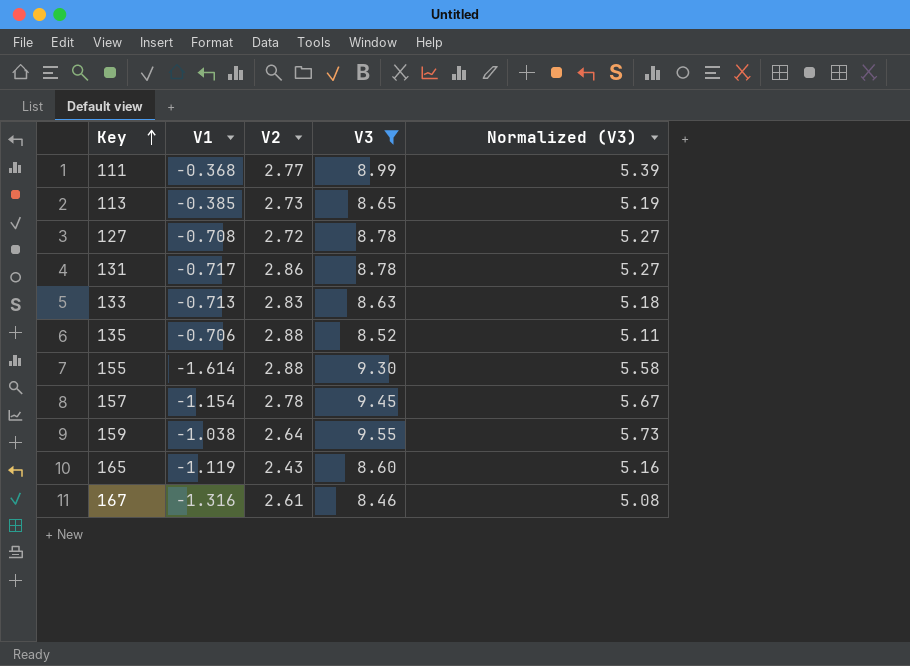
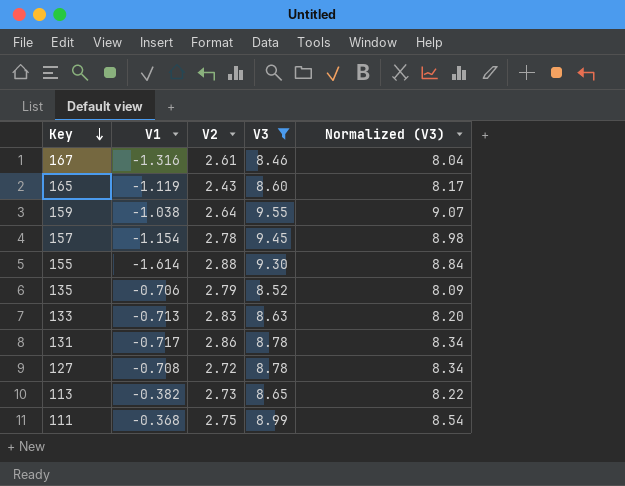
row order: Key ascending -> Key descending
column Normalized (V3) | formula: [V3] * 0.6 -> [V3] * 0.95
135 | V2: 2.88 -> 2.79
113 | V1: -0.385 -> -0.382
111 | V2: 2.77 -> 2.75

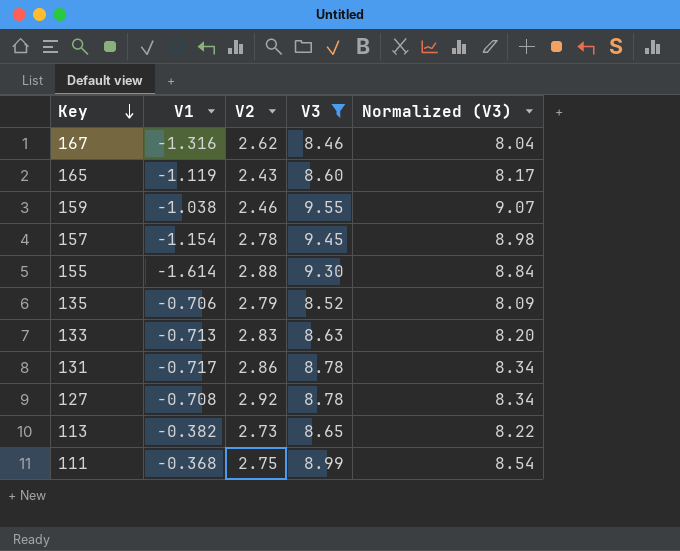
167 | V2: 2.61 -> 2.62
159 | V2: 2.64 -> 2.46
127 | V2: 2.72 -> 2.92

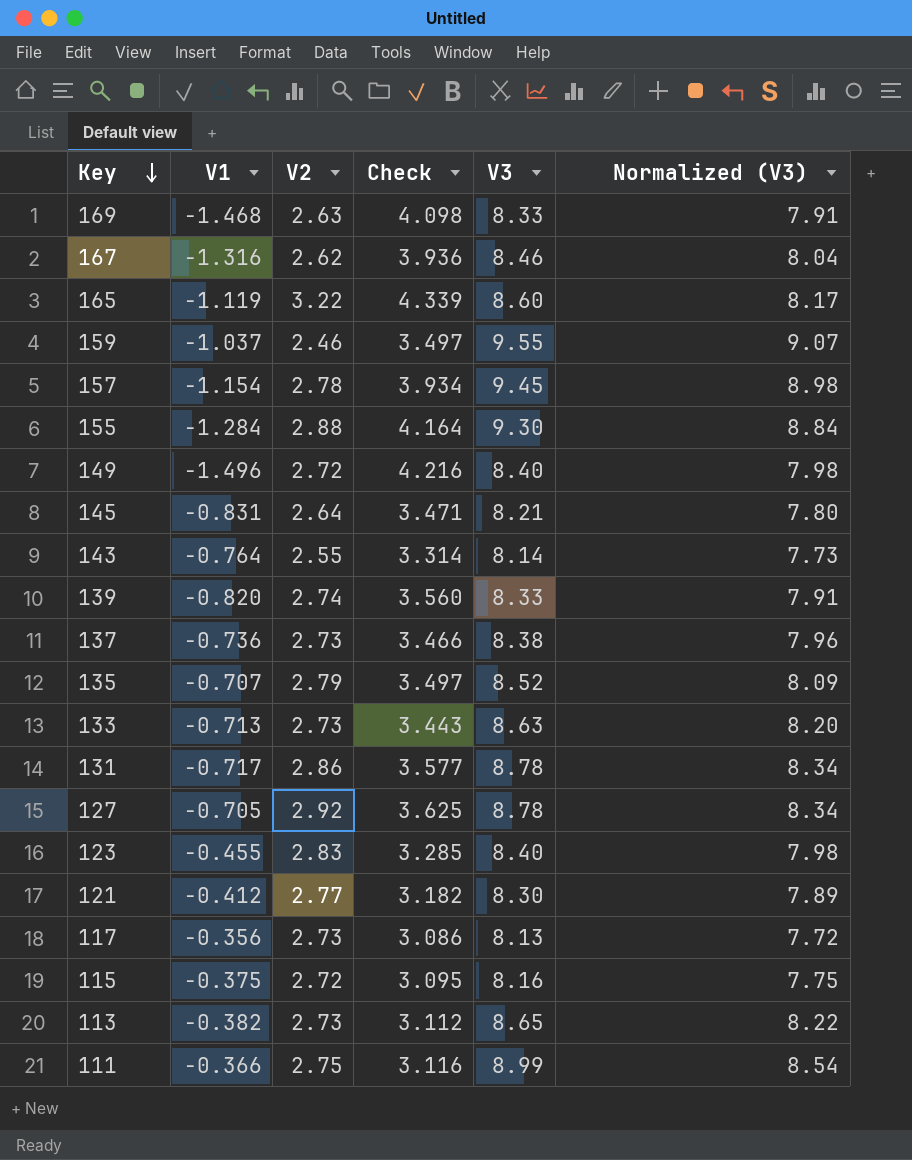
filter: V3 >= 8.46 -> none
column Check | formula: none -> [V2] - [V1]
165 | V2: 2.43 -> 3.22
159 | V1: -1.038 -> -1.037
155 | V1: -1.614 -> -1.284
135 | V1: -0.706 -> -0.707
133 | V2: 2.83 -> 2.73
127 | V1: -0.708 -> -0.705
111 | V1: -0.368 -> -0.366

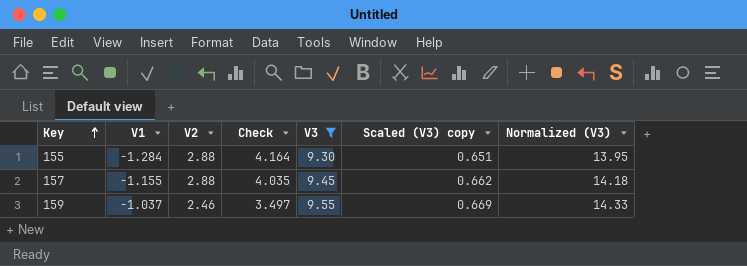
filter: none -> V3 >= 9.30
row order: Key descending -> Key ascending
column Scaled (V3) copy | formula: none -> [V3] * 0.07
column Normalized (V3) | formula: [V3] * 0.95 -> [V3] * 1.5
157 | V1: -1.154 -> -1.155
157 | V2: 2.78 -> 2.88
157 | Check: 3.934 -> 4.035

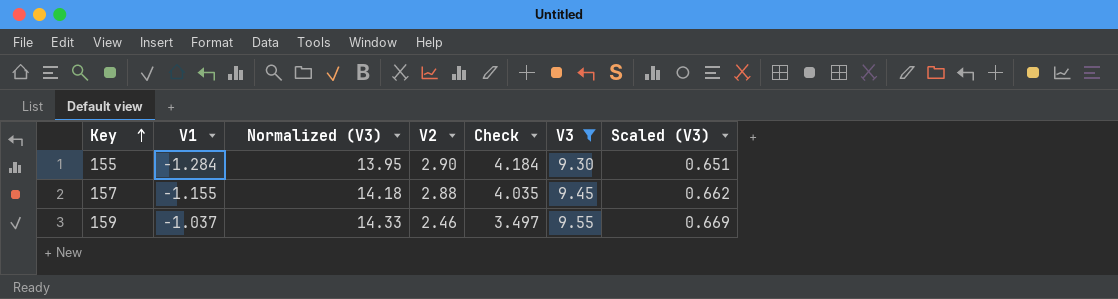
column Normalized (V3) | position: 7 -> 3
column name: Scaled (V3) copy -> Scaled (V3)
155 | V2: 2.88 -> 2.90
155 | Check: 4.164 -> 4.184

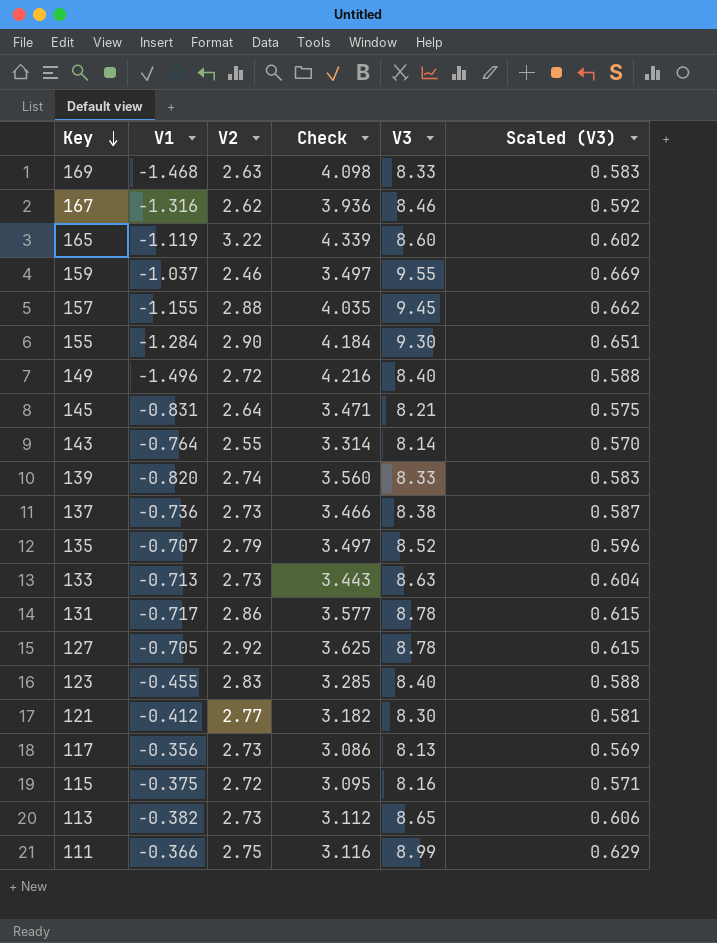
filter: V3 >= 9.30 -> none
row order: Key ascending -> Key descending
column Normalized (V3) | formula: [V3] * 1.5 -> none

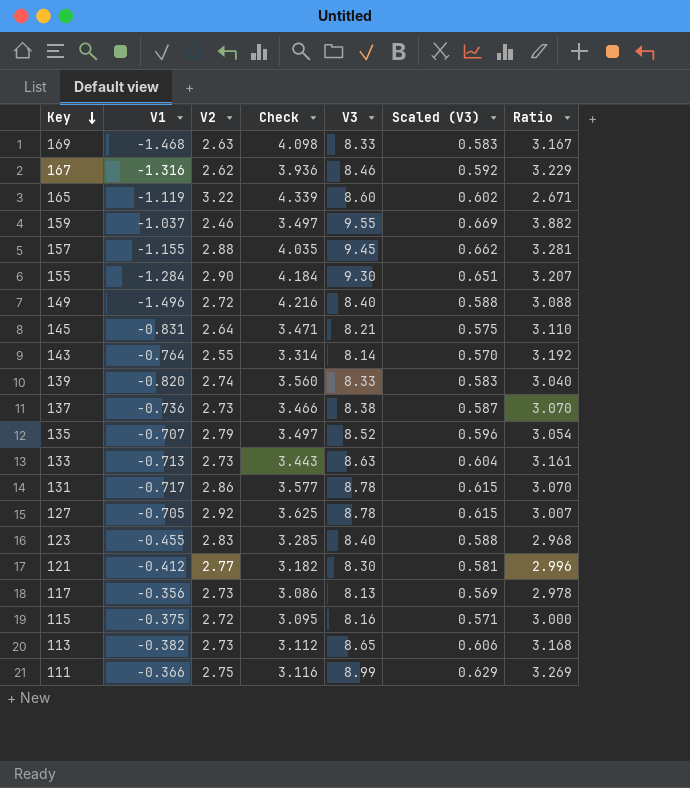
column Ratio | formula: none -> [V3] / [V2]

